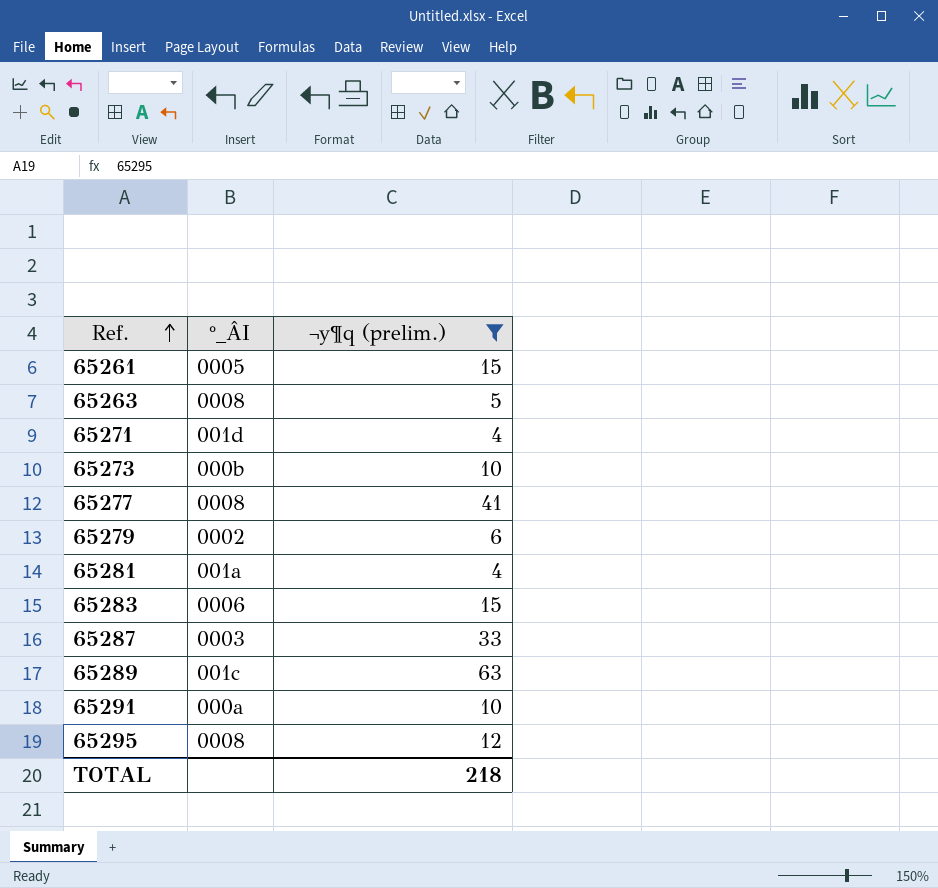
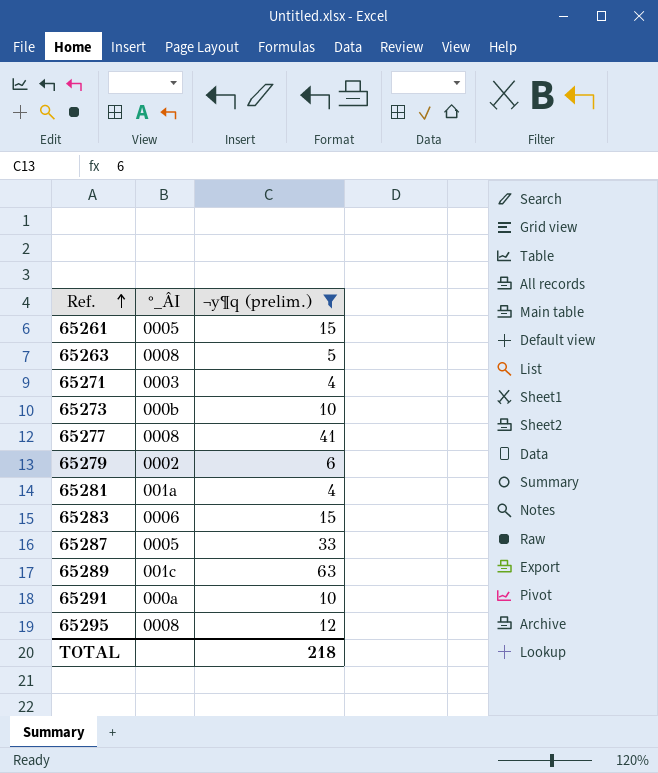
65271 | °_ÂI: 001d -> 0003
65287 | °_ÂI: 0003 -> 0005

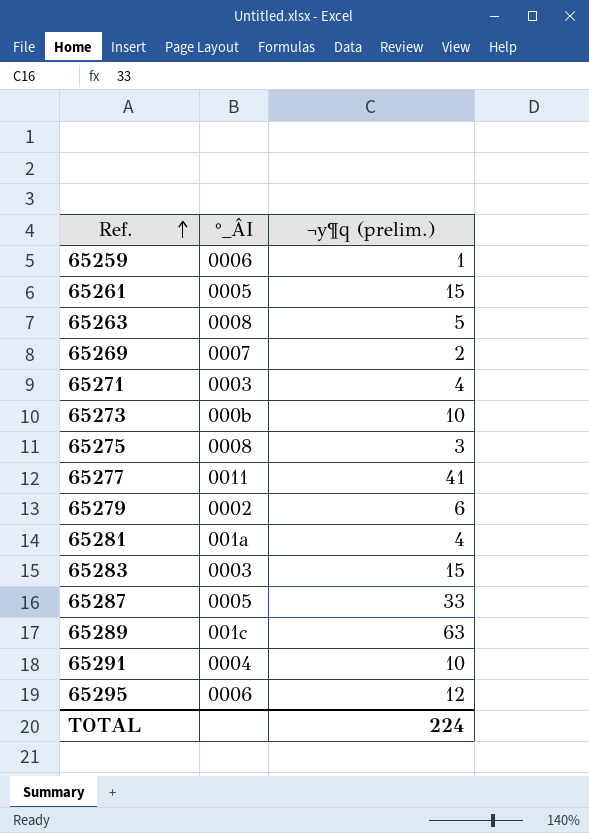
filter: ¬y¶q (prelim.) >= 4 -> none
65277 | °_ÂI: 0008 -> 0011
65283 | °_ÂI: 0006 -> 0003
65291 | °_ÂI: 000a -> 0004
65295 | °_ÂI: 0008 -> 0006
TOTAL | ¬y¶q (prelim.): 218 -> 224

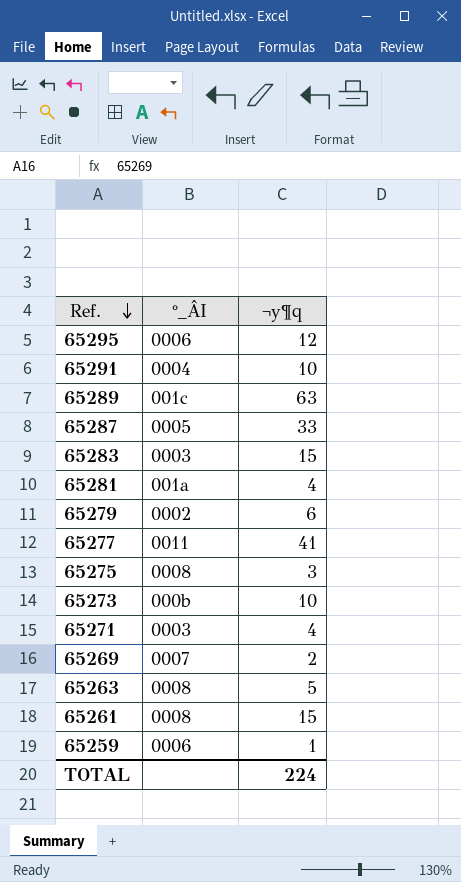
row order: Ref. ascending -> Ref. descending
column name: ¬y¶q (prelim.) -> ¬y¶q
65261 | °_ÂI: 0005 -> 0008

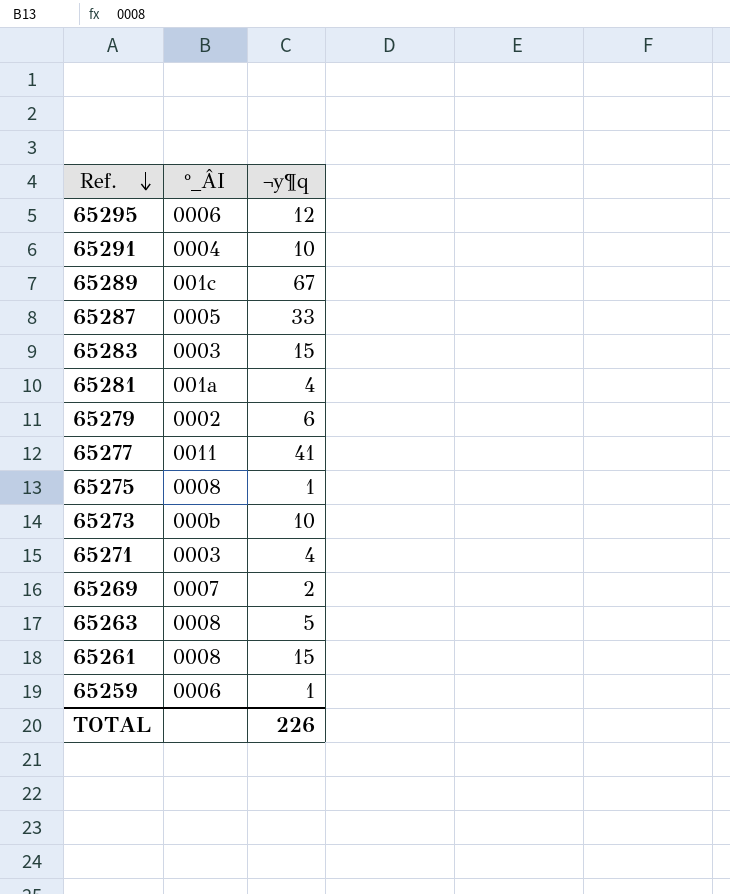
65289 | ¬y¶q: 63 -> 67
65275 | ¬y¶q: 3 -> 1
TOTAL | ¬y¶q: 224 -> 226

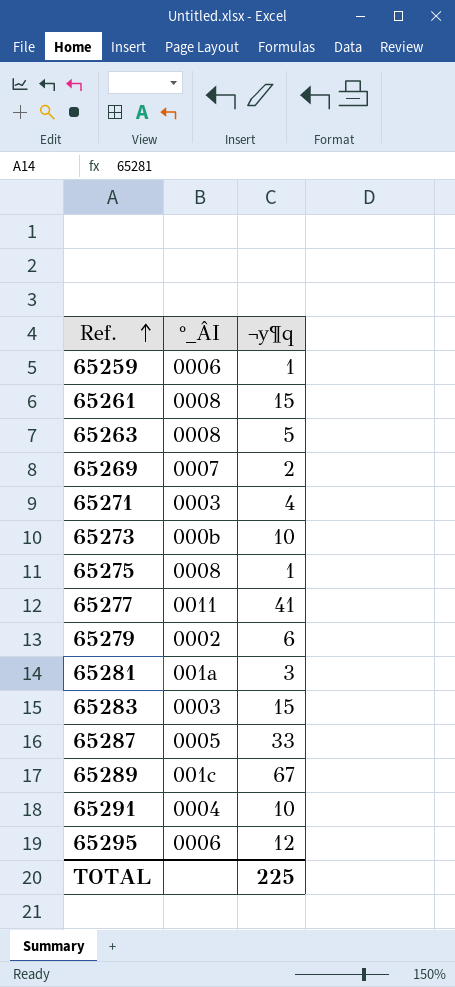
row order: Ref. descending -> Ref. ascending
65281 | ¬y¶q: 4 -> 3
TOTAL | ¬y¶q: 226 -> 225

